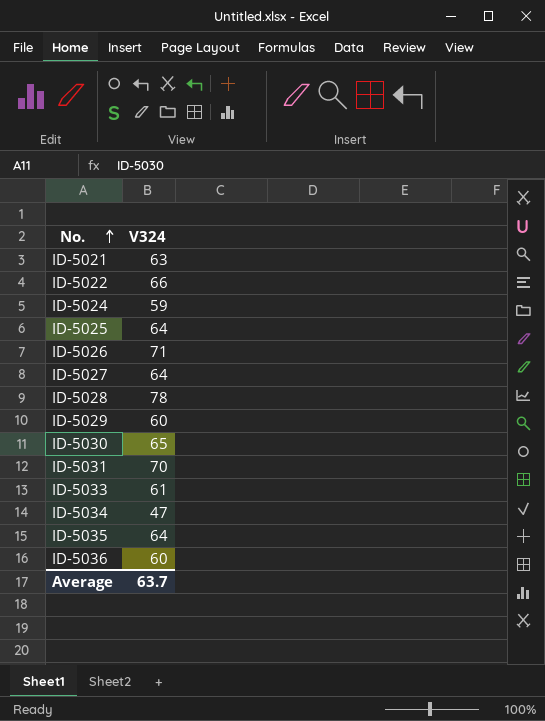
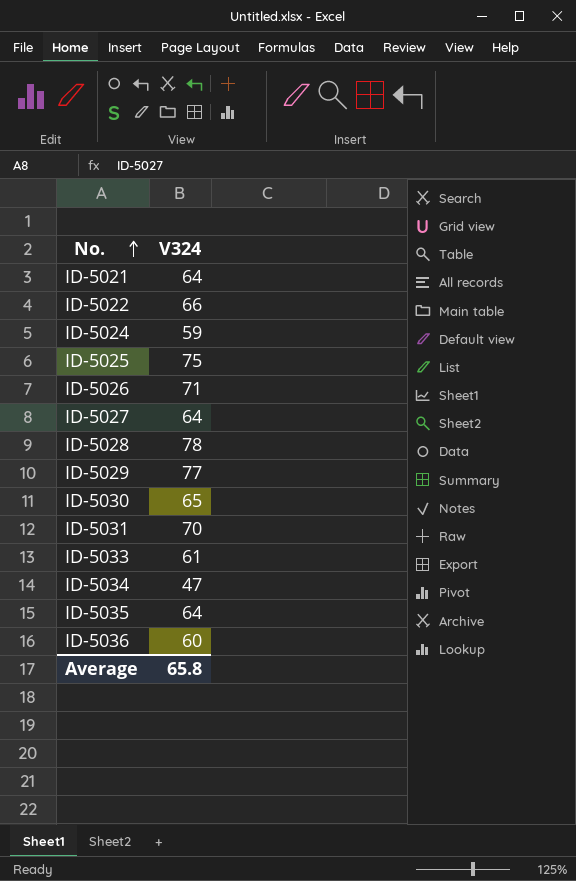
ID-5021 | V324: 63 -> 64
ID-5025 | V324: 64 -> 75
ID-5029 | V324: 60 -> 77
Average | V324: 63.7 -> 65.8

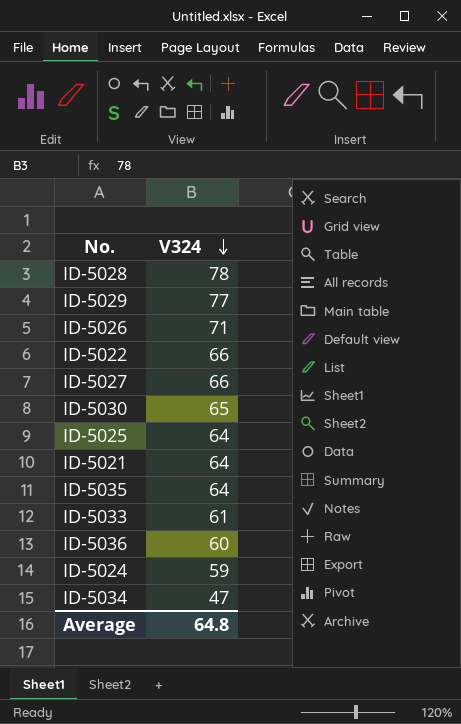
row order: No. ascending -> V324 descending
row ID-5031: 70 -> none
ID-5027 | V324: 64 -> 66
ID-5025 | V324: 75 -> 64
Average | V324: 65.8 -> 64.8

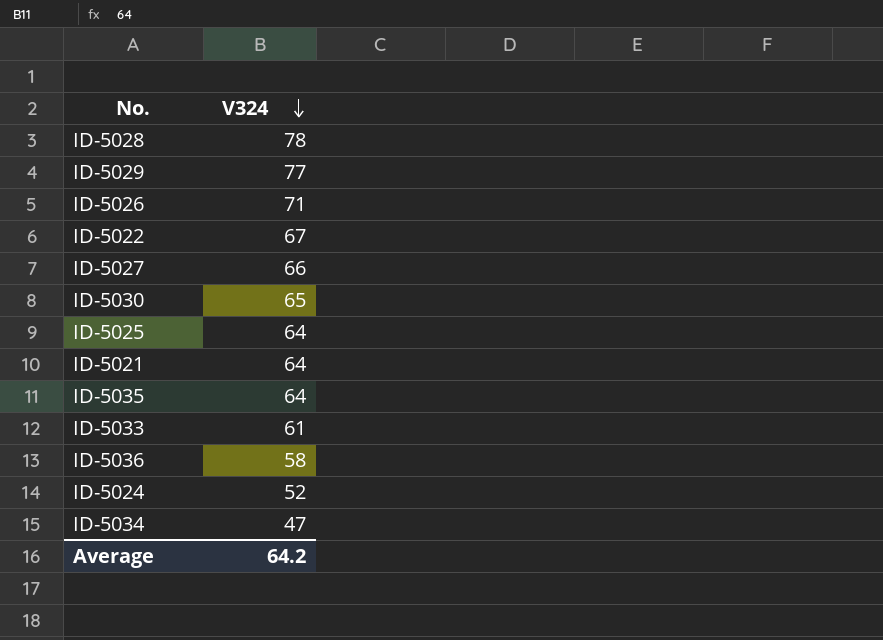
ID-5022 | V324: 66 -> 67
ID-5036 | V324: 60 -> 58
ID-5024 | V324: 59 -> 52
Average | V324: 64.8 -> 64.2

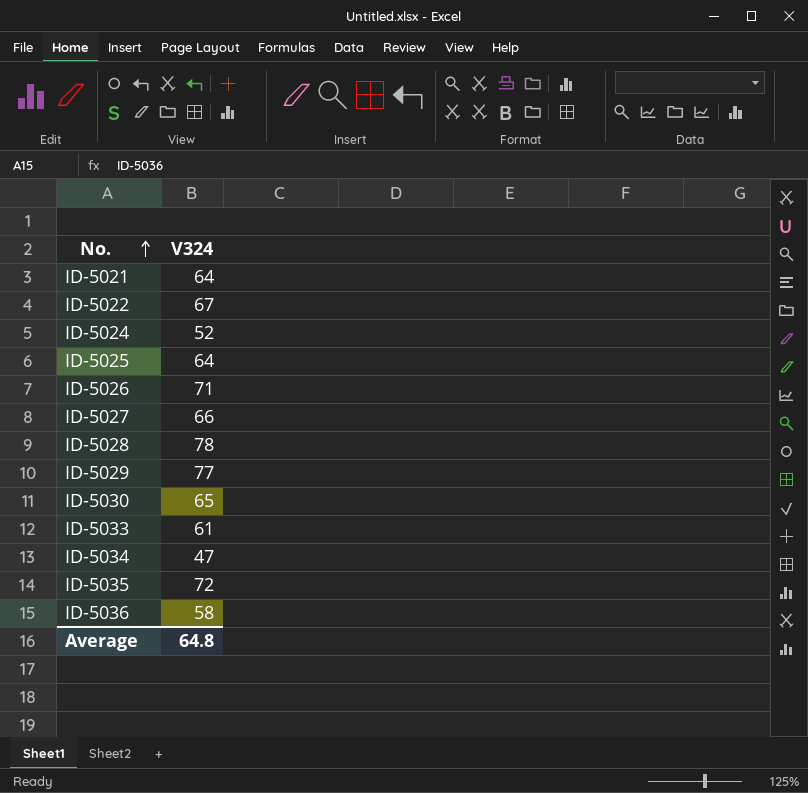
row order: V324 descending -> No. ascending
ID-5035 | V324: 64 -> 72
Average | V324: 64.2 -> 64.8

